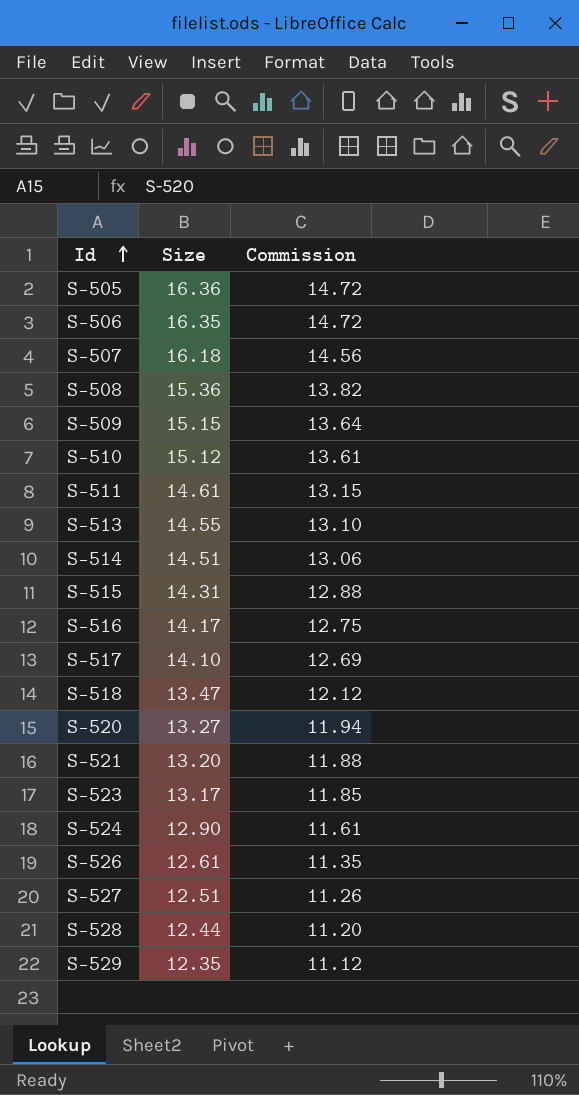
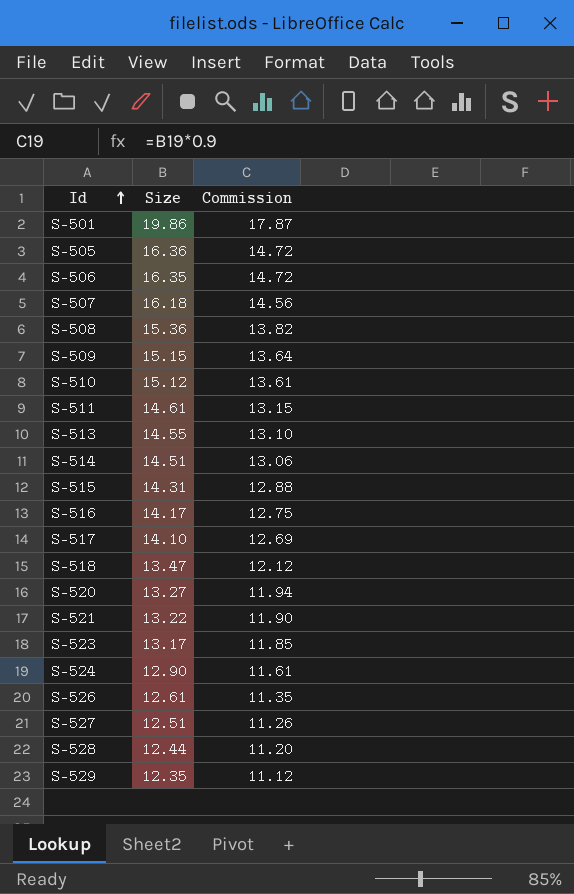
row S-501: none -> 19.86 | 17.87
S-521 | Size: 13.20 -> 13.22
S-521 | Commission: 11.88 -> 11.90

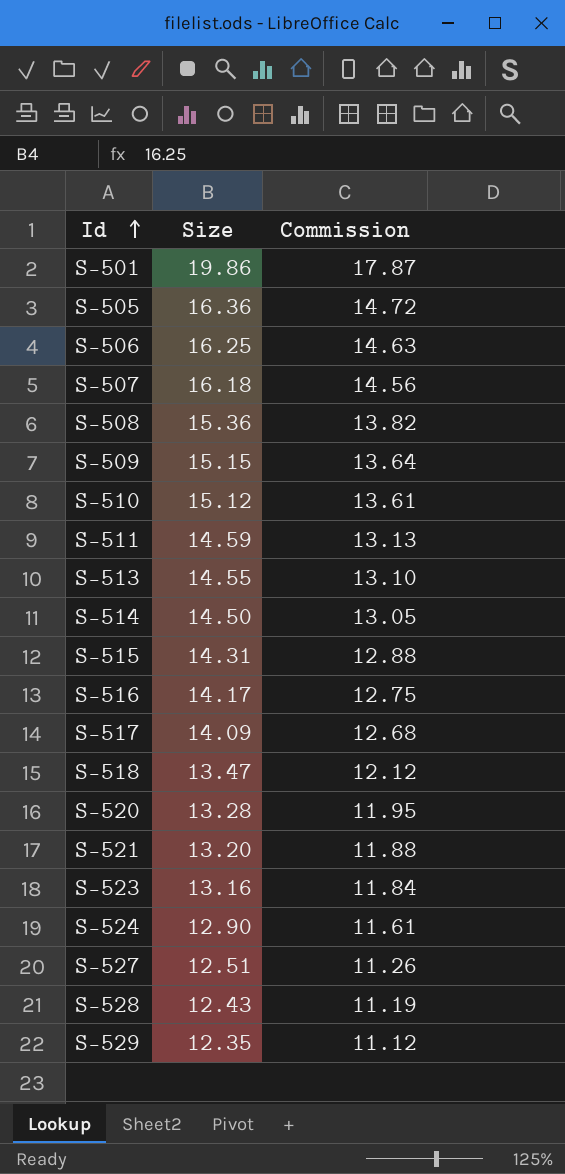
row S-526: 12.61 | 11.35 -> none
S-506 | Size: 16.35 -> 16.25
S-506 | Commission: 14.72 -> 14.63
S-511 | Size: 14.61 -> 14.59
S-511 | Commission: 13.15 -> 13.13
S-514 | Size: 14.51 -> 14.50
S-514 | Commission: 13.06 -> 13.05
S-517 | Size: 14.10 -> 14.09
S-517 | Commission: 12.69 -> 12.68
S-520 | Size: 13.27 -> 13.28
S-520 | Commission: 11.94 -> 11.95
S-521 | Size: 13.22 -> 13.20
S-521 | Commission: 11.90 -> 11.88
S-523 | Size: 13.17 -> 13.16
S-523 | Commission: 11.85 -> 11.84
S-528 | Size: 12.44 -> 12.43
S-528 | Commission: 11.20 -> 11.19

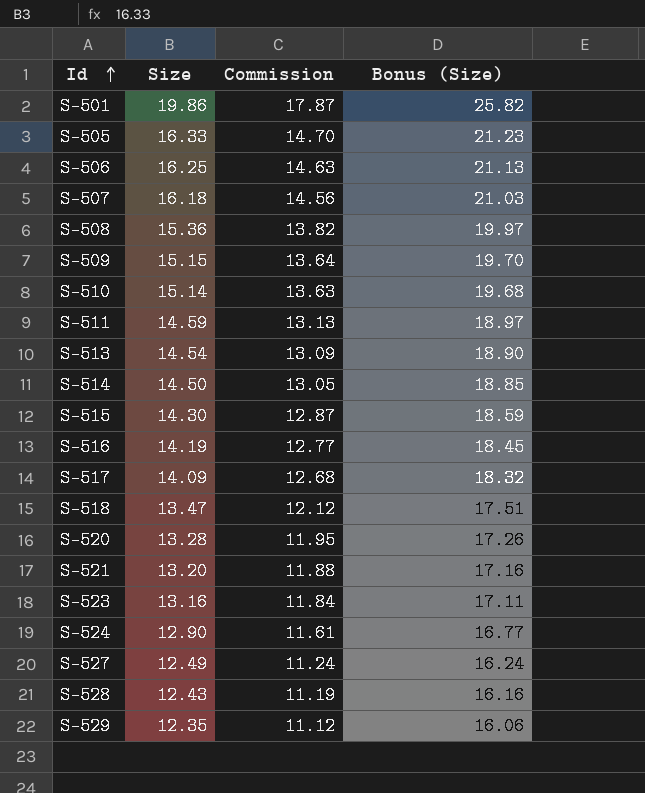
column Bonus (Size) | formula: none -> [Size] * 1.3
S-505 | Size: 16.36 -> 16.33
S-505 | Commission: 14.72 -> 14.70
S-510 | Size: 15.12 -> 15.14
S-510 | Commission: 13.61 -> 13.63
S-513 | Size: 14.55 -> 14.54
S-513 | Commission: 13.10 -> 13.09
S-515 | Size: 14.31 -> 14.30
S-515 | Commission: 12.88 -> 12.87
S-516 | Size: 14.17 -> 14.19
S-516 | Commission: 12.75 -> 12.77
S-527 | Size: 12.51 -> 12.49
S-527 | Commission: 11.26 -> 11.24

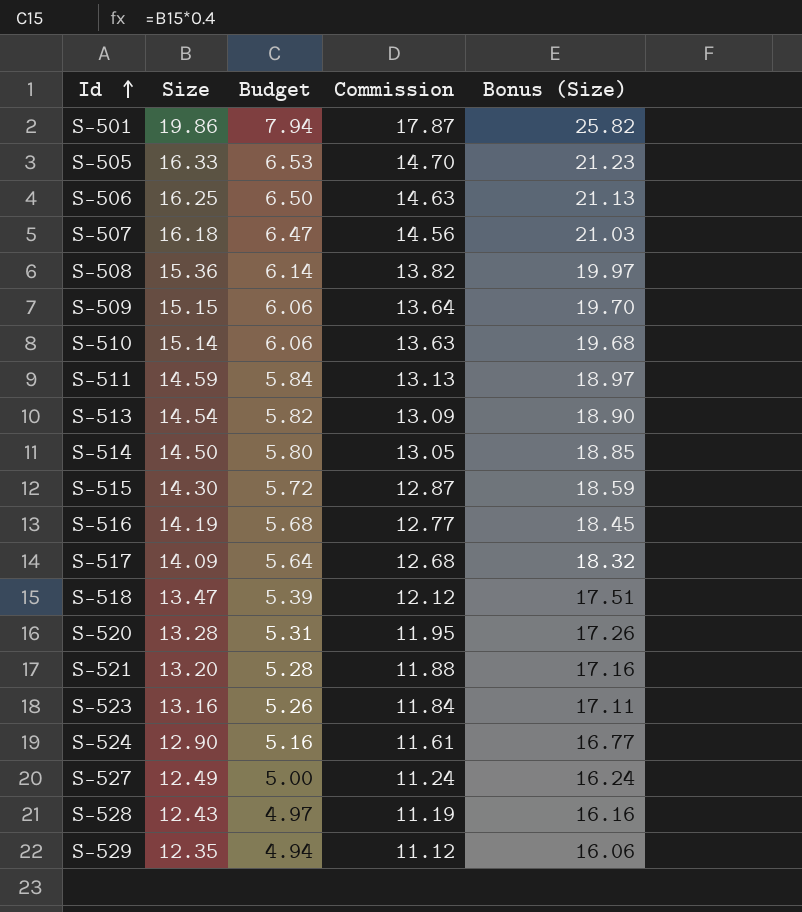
column Budget | formula: none -> [Size] * 0.4

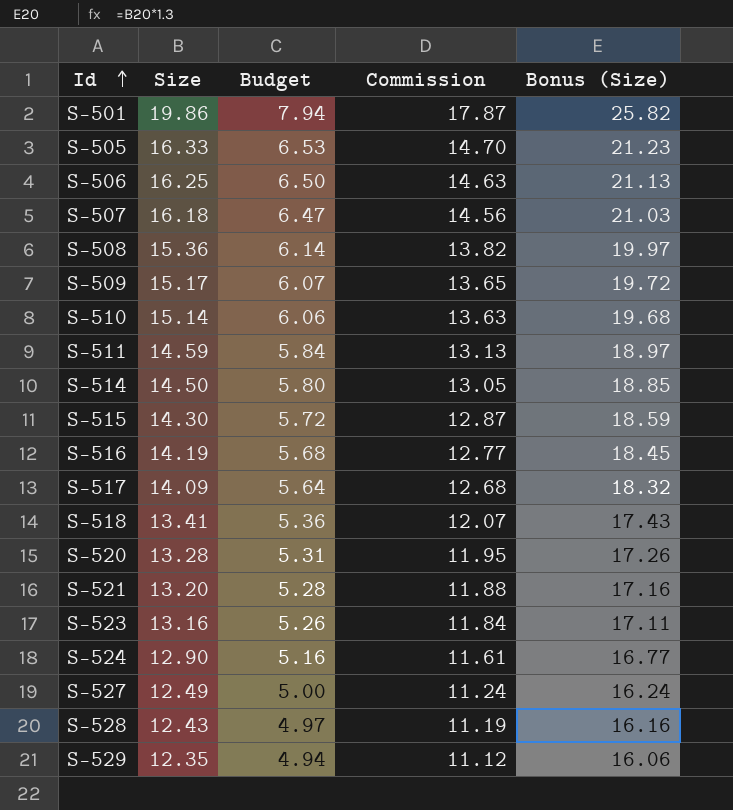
row S-513: 14.54 | 5.82 | 13.09 | 18.90 -> none
S-509 | Size: 15.15 -> 15.17
S-509 | Budget: 6.06 -> 6.07
S-509 | Commission: 13.64 -> 13.65
S-509 | Bonus (Size): 19.70 -> 19.72
S-518 | Size: 13.47 -> 13.41
S-518 | Budget: 5.39 -> 5.36
S-518 | Commission: 12.12 -> 12.07
S-518 | Bonus (Size): 17.51 -> 17.43

